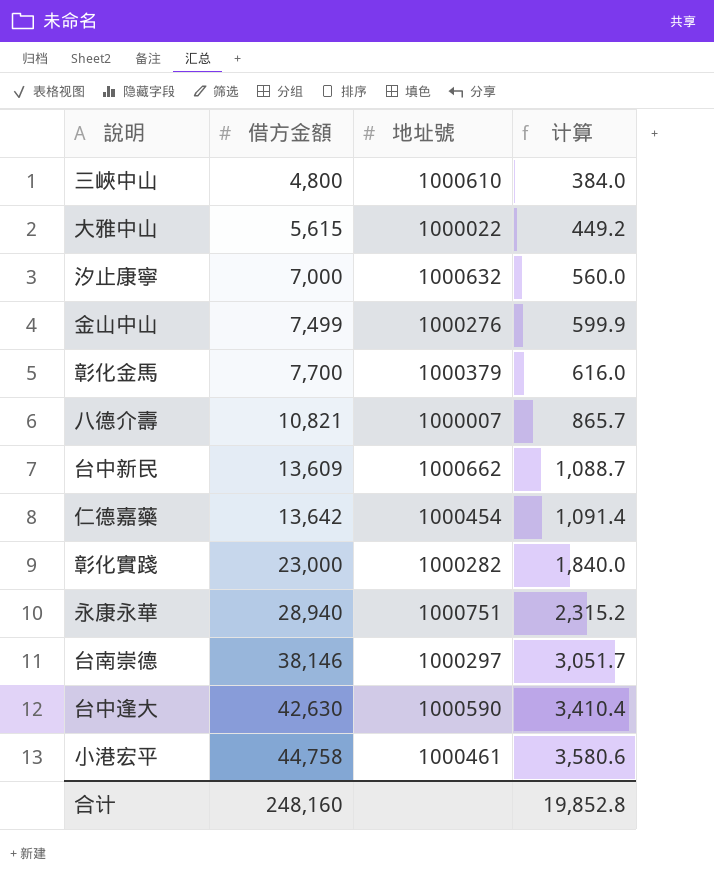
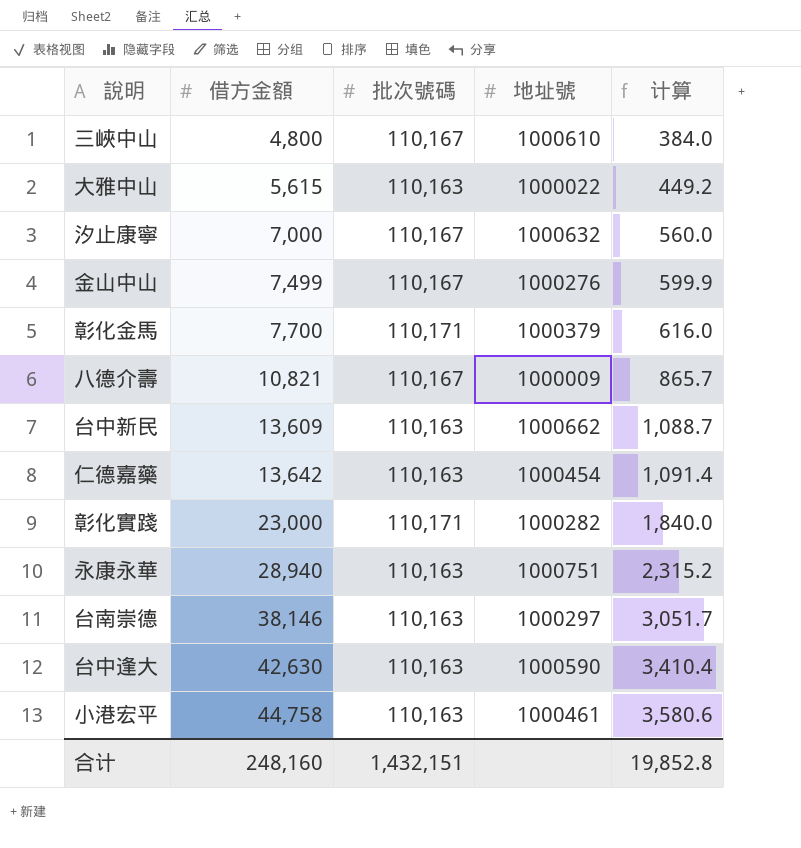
column 批次號碼 | position: none -> 3
八德介壽 | 地址號: 1000007 -> 1000009

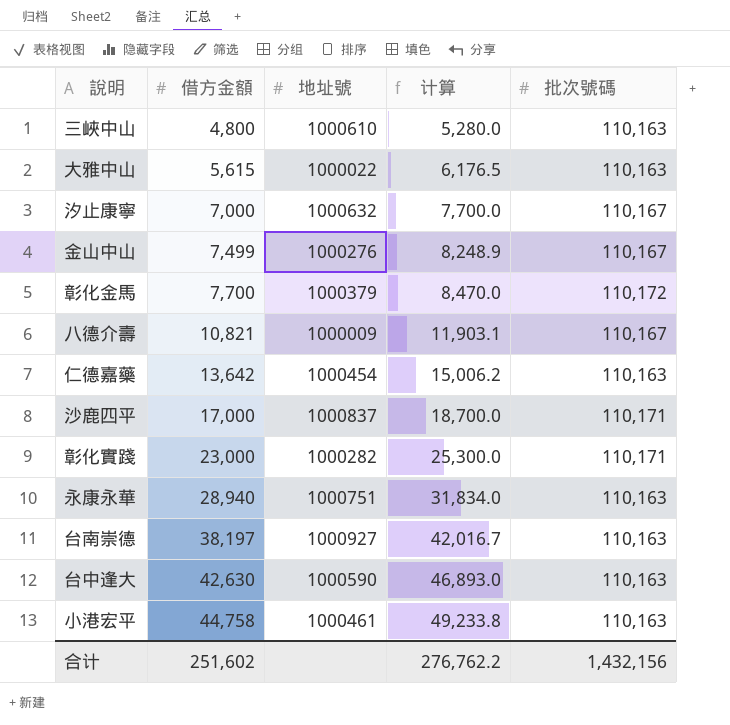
column 计算 | formula: [借方金額] * 0.08 -> [借方金額] * 1.1
column 批次號碼 | position: 3 -> 5
row 台中新民: 13,609 | 110,163 | 1000662 | 1,088.7 -> none
三峽中山 | 批次號碼: 110,167 -> 110,163
彰化金馬 | 批次號碼: 110,171 -> 110,172
row 沙鹿四平: none -> 17,000 | 1000837 | 18,700.0 | 110,171
台南崇德 | 借方金額: 38,146 -> 38,197
台南崇德 | 地址號: 1000297 -> 1000927
合计 | 借方金額: 248,160 -> 251,602
合计 | 计算: 19,852.8 -> 276,762.2
合计 | 批次號碼: 1,432,151 -> 1,432,156

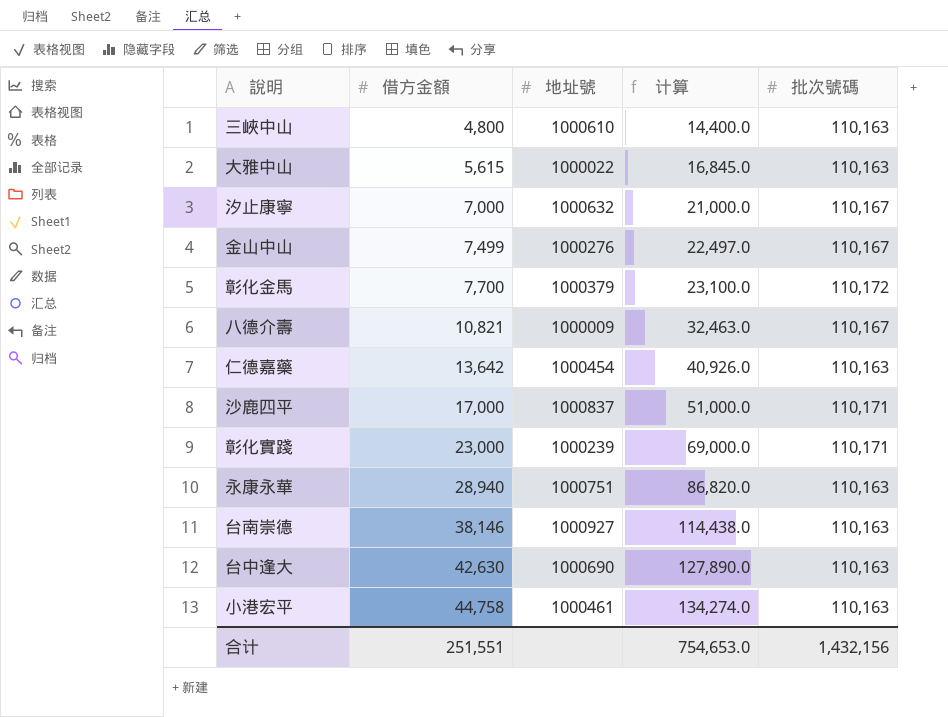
column 计算 | formula: [借方金額] * 1.1 -> [借方金額] * 3
彰化實踐 | 地址號: 1000282 -> 1000239
台南崇德 | 借方金額: 38,197 -> 38,146
台中逢大 | 地址號: 1000590 -> 1000690
合计 | 借方金額: 251,602 -> 251,551
合计 | 计算: 276,762.2 -> 754,653.0

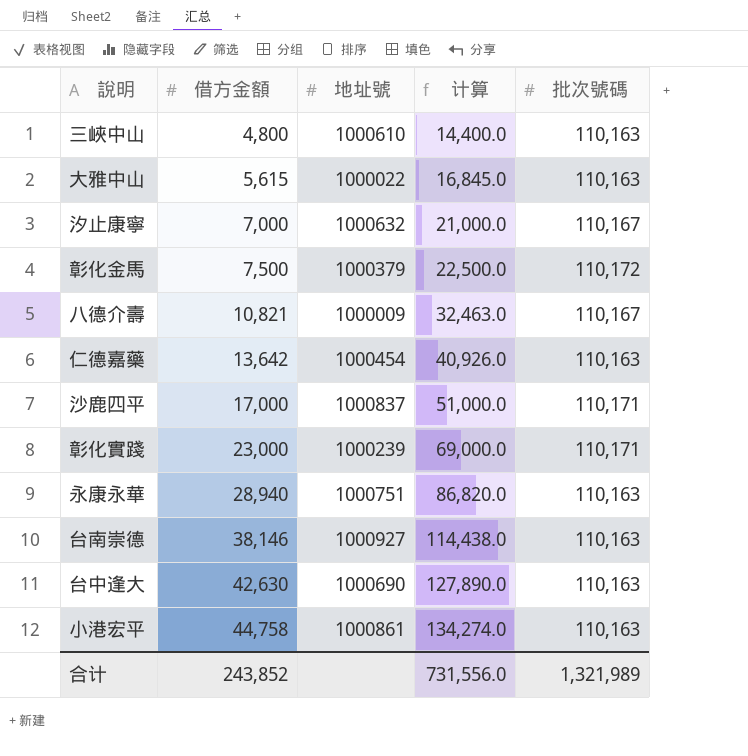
row 金山中山: 7,499 | 1000276 | 22,497.0 | 110,167 -> none
彰化金馬 | 借方金額: 7,700 -> 7,500
彰化金馬 | 计算: 23,100.0 -> 22,500.0
小港宏平 | 地址號: 1000461 -> 1000861
合计 | 借方金額: 251,551 -> 243,852
合计 | 计算: 754,653.0 -> 731,556.0
合计 | 批次號碼: 1,432,156 -> 1,321,989

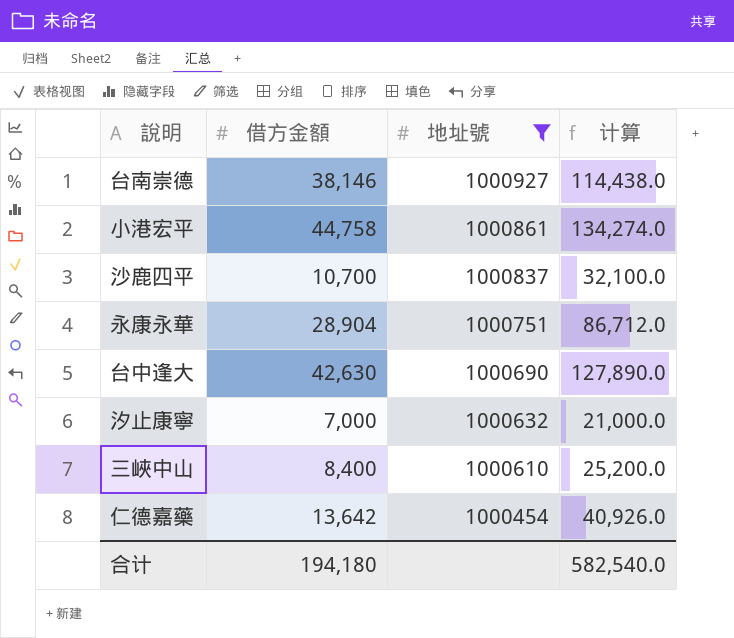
filter: none -> 地址號 >= 1000454
row order: 借方金額 ascending -> 地址號 descending
column 批次號碼 | position: 5 -> none
沙鹿四平 | 借方金額: 17,000 -> 10,700
沙鹿四平 | 计算: 51,000.0 -> 32,100.0
永康永華 | 借方金額: 28,940 -> 28,904
永康永華 | 计算: 86,820.0 -> 86,712.0
三峽中山 | 借方金額: 4,800 -> 8,400
三峽中山 | 计算: 14,400.0 -> 25,200.0
合计 | 借方金額: 243,852 -> 194,180
合计 | 计算: 731,556.0 -> 582,540.0

